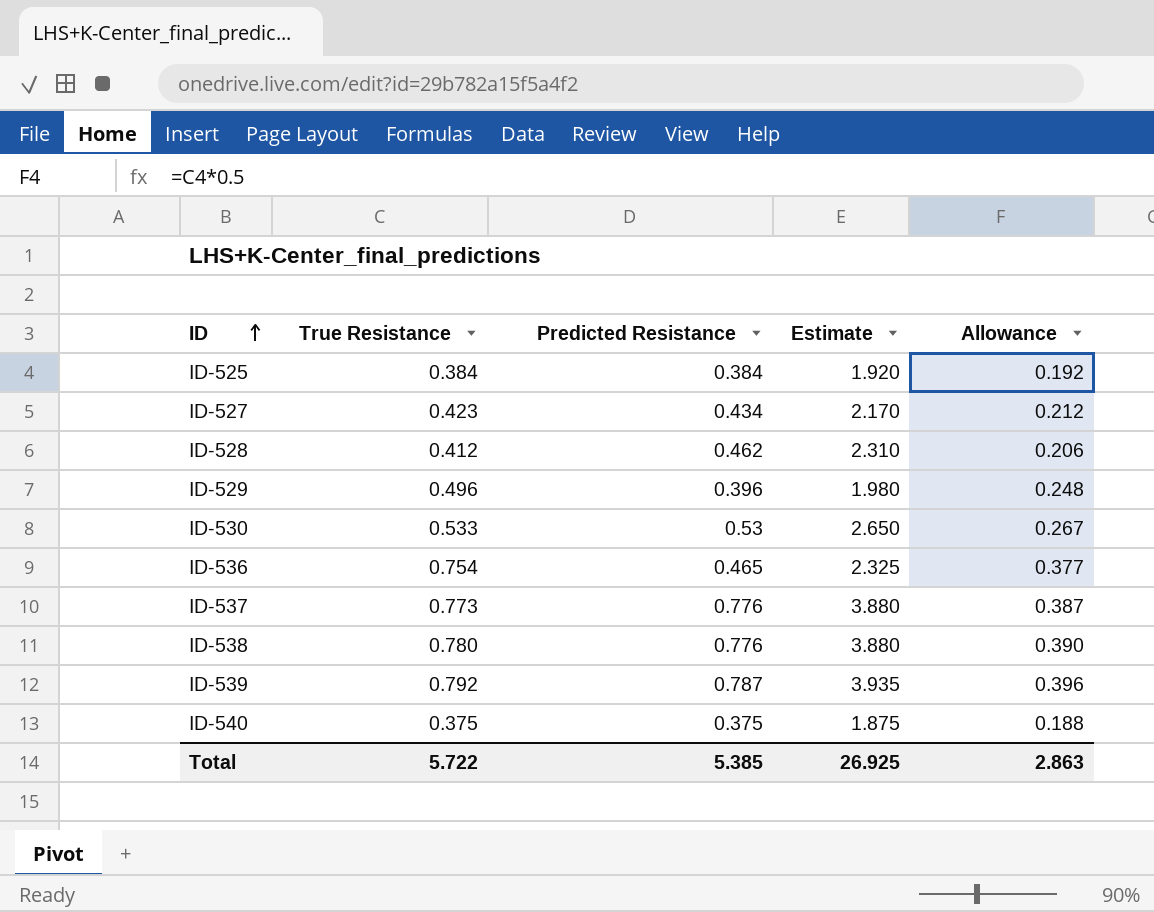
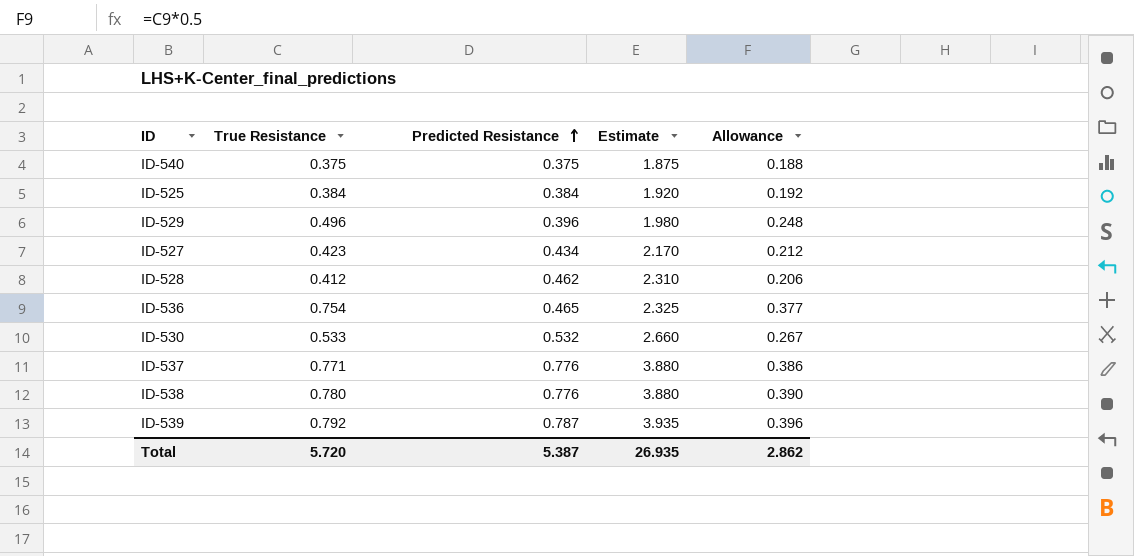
row order: ID ascending -> Predicted Resistance ascending
ID-530 | Predicted Resistance: 0.53 -> 0.532
ID-530 | Estimate: 2.650 -> 2.660
ID-537 | True Resistance: 0.773 -> 0.771
ID-537 | Allowance: 0.387 -> 0.386
Total | True Resistance: 5.722 -> 5.720
Total | Predicted Resistance: 5.385 -> 5.387
Total | Estimate: 26.925 -> 26.935
Total | Allowance: 2.863 -> 2.862

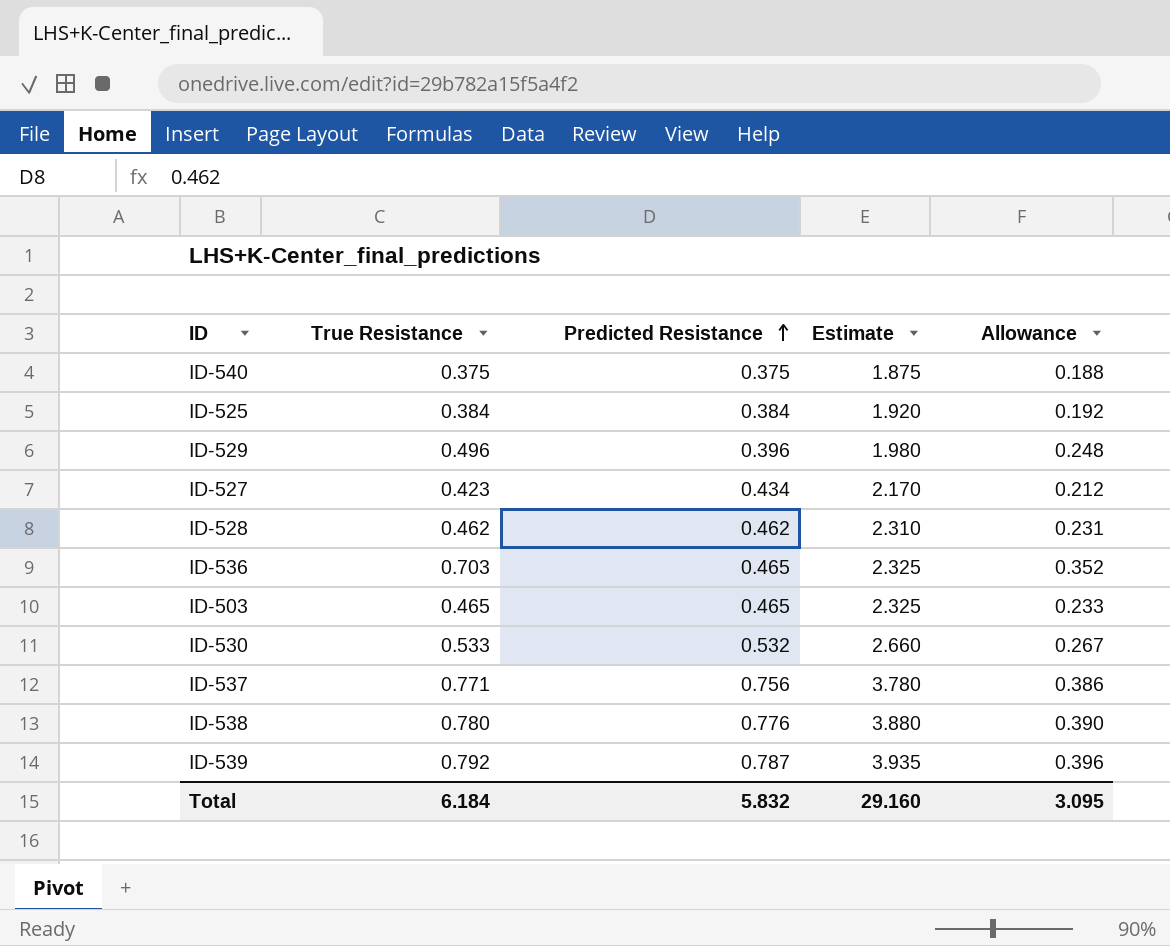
ID-528 | True Resistance: 0.412 -> 0.462
ID-528 | Allowance: 0.206 -> 0.231
ID-536 | True Resistance: 0.754 -> 0.703
ID-536 | Allowance: 0.377 -> 0.352
row ID-503: none -> 0.465 | 0.465 | 2.325 | 0.233
ID-537 | Predicted Resistance: 0.776 -> 0.756
ID-537 | Estimate: 3.880 -> 3.780
Total | True Resistance: 5.720 -> 6.184
Total | Predicted Resistance: 5.387 -> 5.832
Total | Estimate: 26.935 -> 29.160
Total | Allowance: 2.862 -> 3.095

